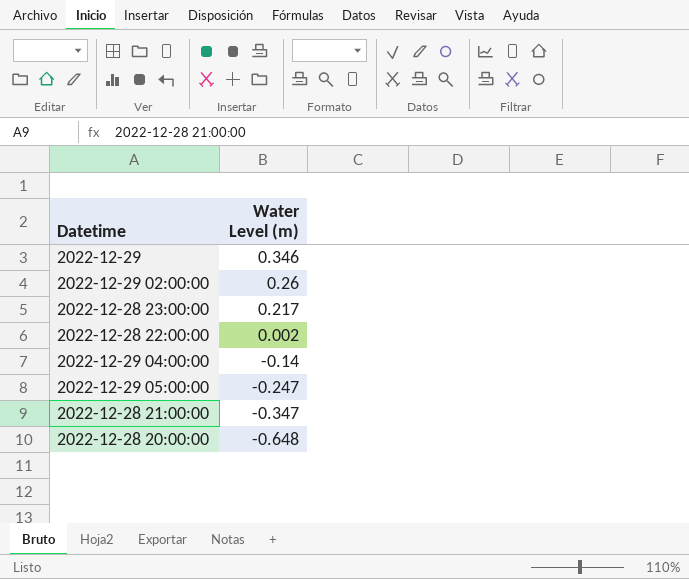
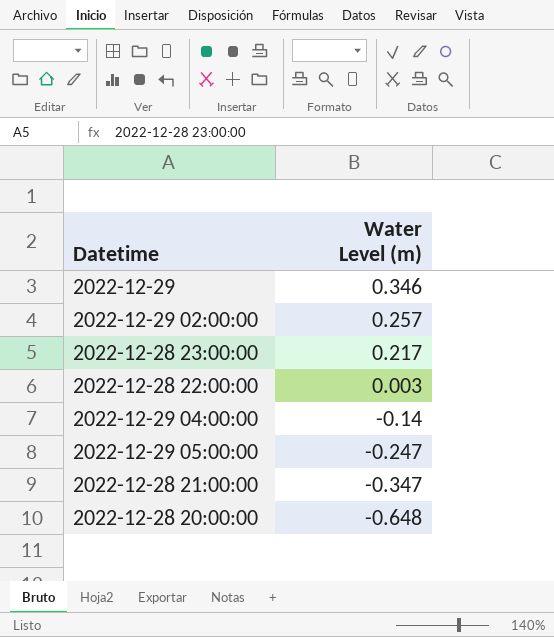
2022-12-29 02:00:00 | Water Level (m): 0.26 -> 0.257
2022-12-28 22:00:00 | Water Level (m): 0.002 -> 0.003

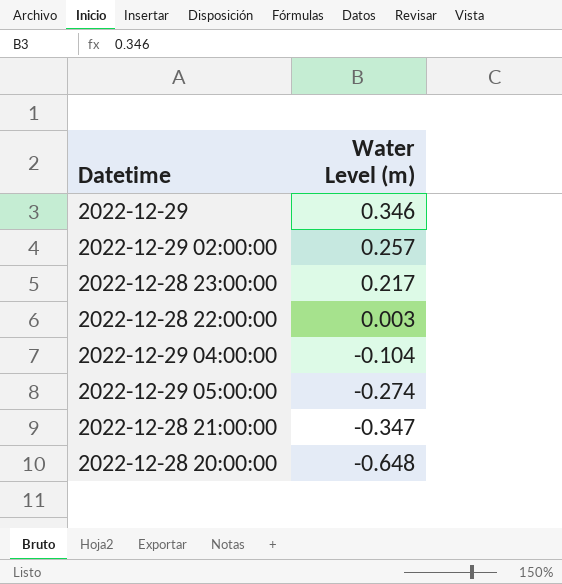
2022-12-29 04:00:00 | Water Level (m): -0.14 -> -0.104
2022-12-29 05:00:00 | Water Level (m): -0.247 -> -0.274

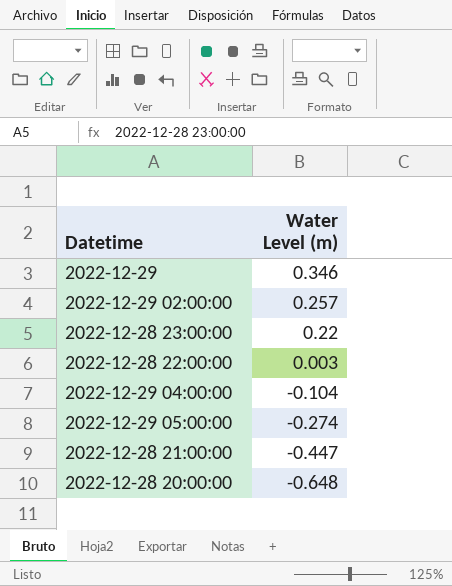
2022-12-28 23:00:00 | Water Level (m): 0.217 -> 0.22
2022-12-28 21:00:00 | Water Level (m): -0.347 -> -0.447

